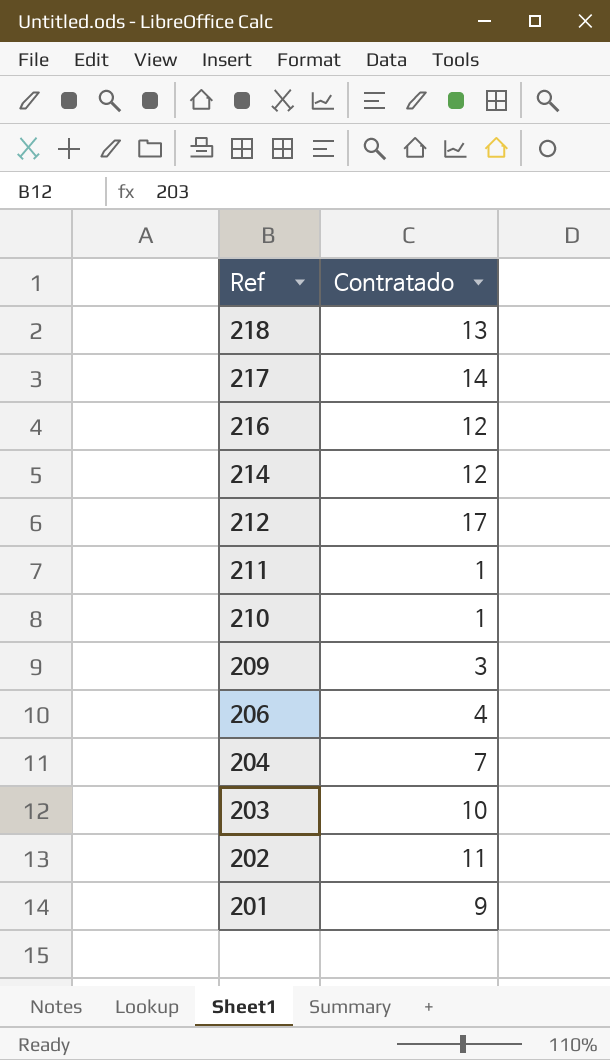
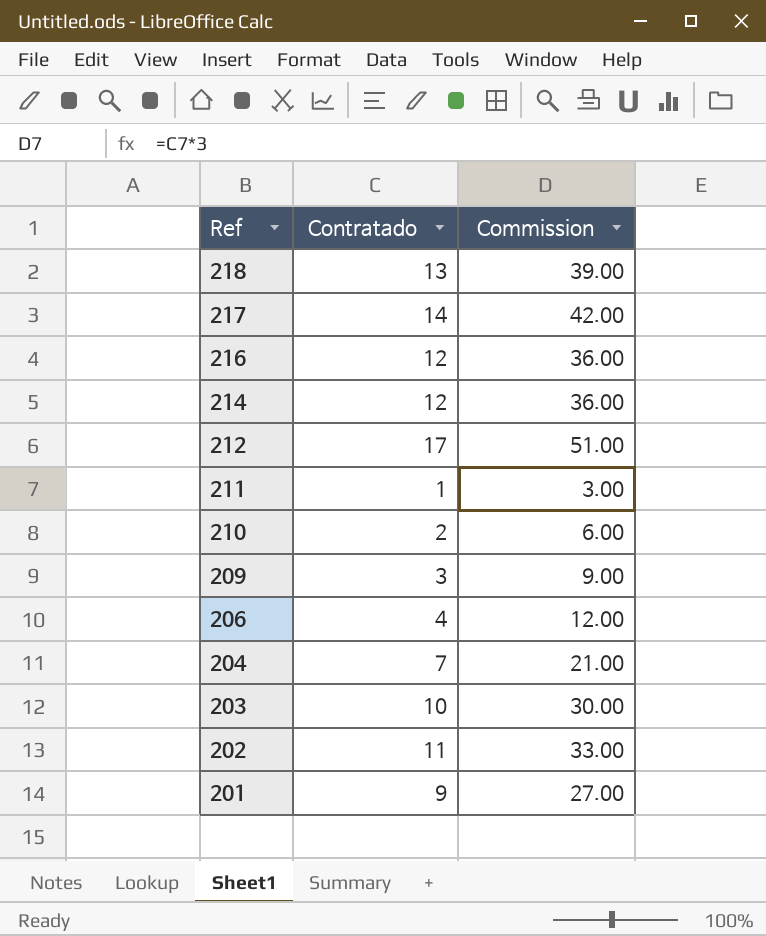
column Commission | formula: none -> [Contratado] * 3
210 | Contratado: 1 -> 2

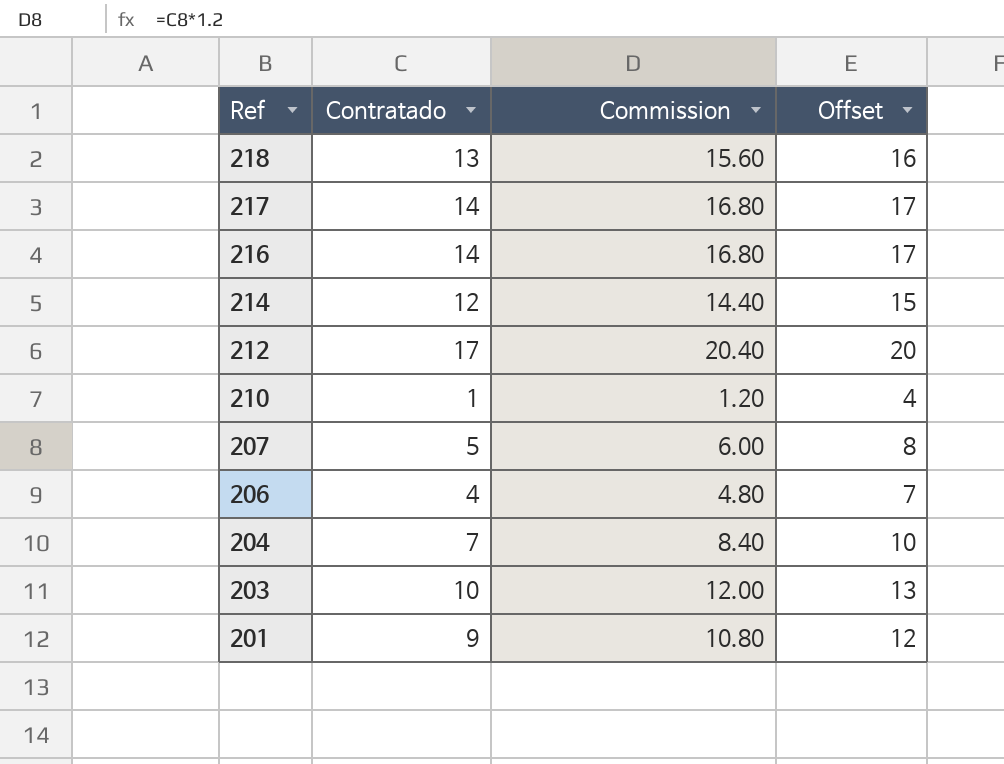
column Commission | formula: [Contratado] * 3 -> [Contratado] * 1.2
column Offset | formula: none -> [Contratado] + 3
row 211: 1 | 3.00 -> none
row 209: 3 | 9.00 -> none
row 202: 11 | 33.00 -> none
216 | Contratado: 12 -> 14
210 | Contratado: 2 -> 1
row 207: none -> 5 | 6.00 | 8

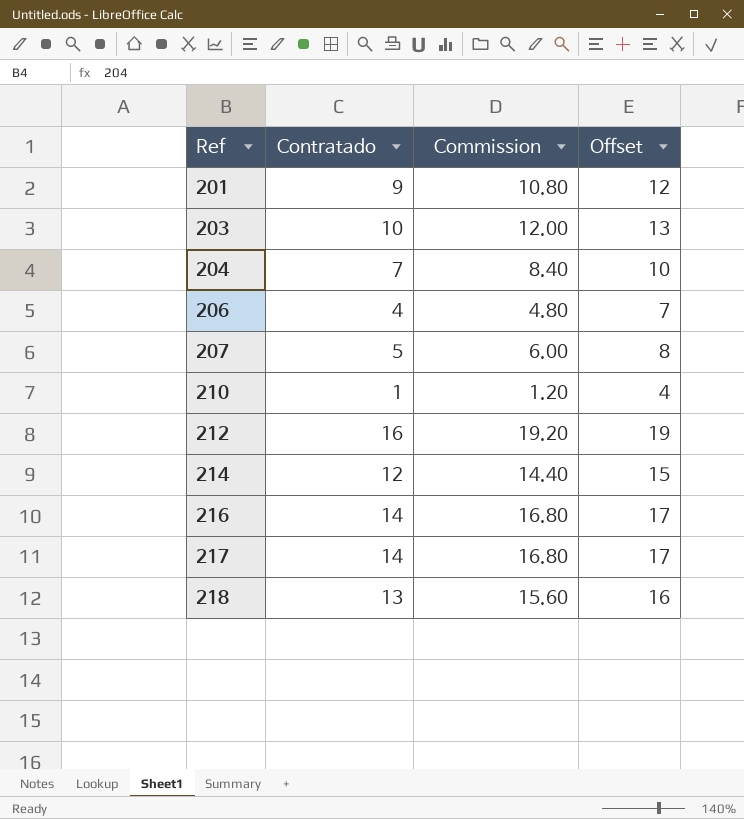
row order: Ref descending -> Ref ascending
212 | Contratado: 17 -> 16
212 | Commission: 20.40 -> 19.20
212 | Offset: 20 -> 19

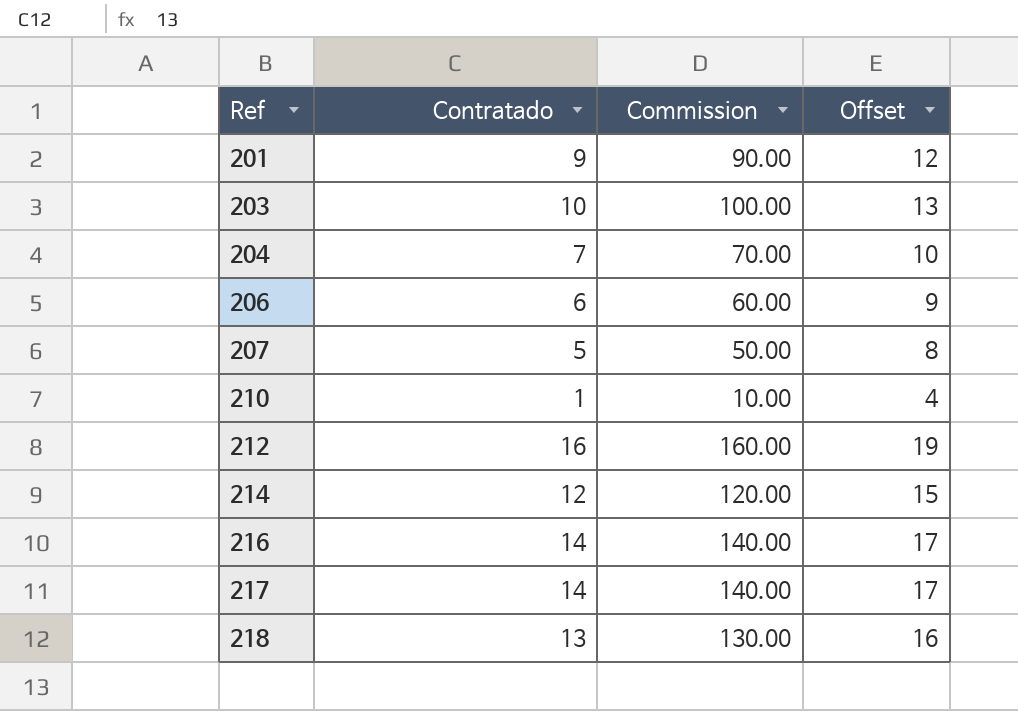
column Commission | formula: [Contratado] * 1.2 -> [Contratado] * 10
206 | Contratado: 4 -> 6
206 | Offset: 7 -> 9

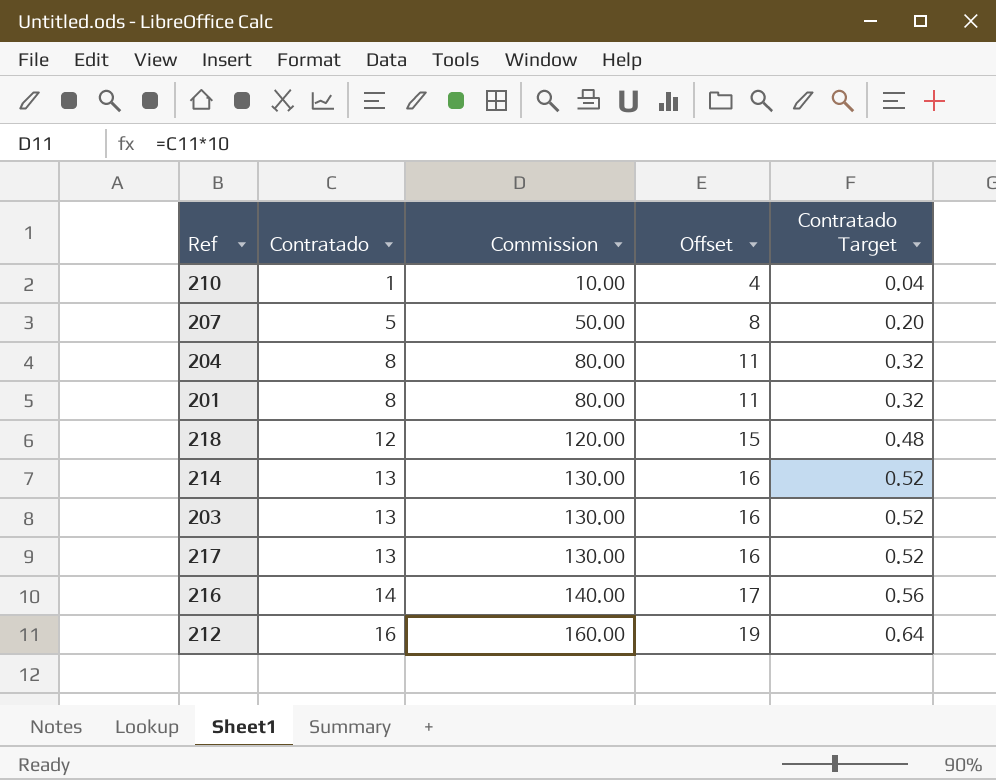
row order: Ref ascending -> Contratado ascending
column Contratado Target | formula: none -> [Contratado] * 0.04
row 206: 6 | 60.00 | 9 -> none
204 | Contratado: 7 -> 8
204 | Commission: 70.00 -> 80.00
204 | Offset: 10 -> 11
201 | Contratado: 9 -> 8
201 | Commission: 90.00 -> 80.00
201 | Offset: 12 -> 11
218 | Contratado: 13 -> 12
218 | Commission: 130.00 -> 120.00
218 | Offset: 16 -> 15
214 | Contratado: 12 -> 13
214 | Commission: 120.00 -> 130.00
214 | Offset: 15 -> 16
203 | Contratado: 10 -> 13
203 | Commission: 100.00 -> 130.00
203 | Offset: 13 -> 16
217 | Contratado: 14 -> 13
217 | Commission: 140.00 -> 130.00
217 | Offset: 17 -> 16

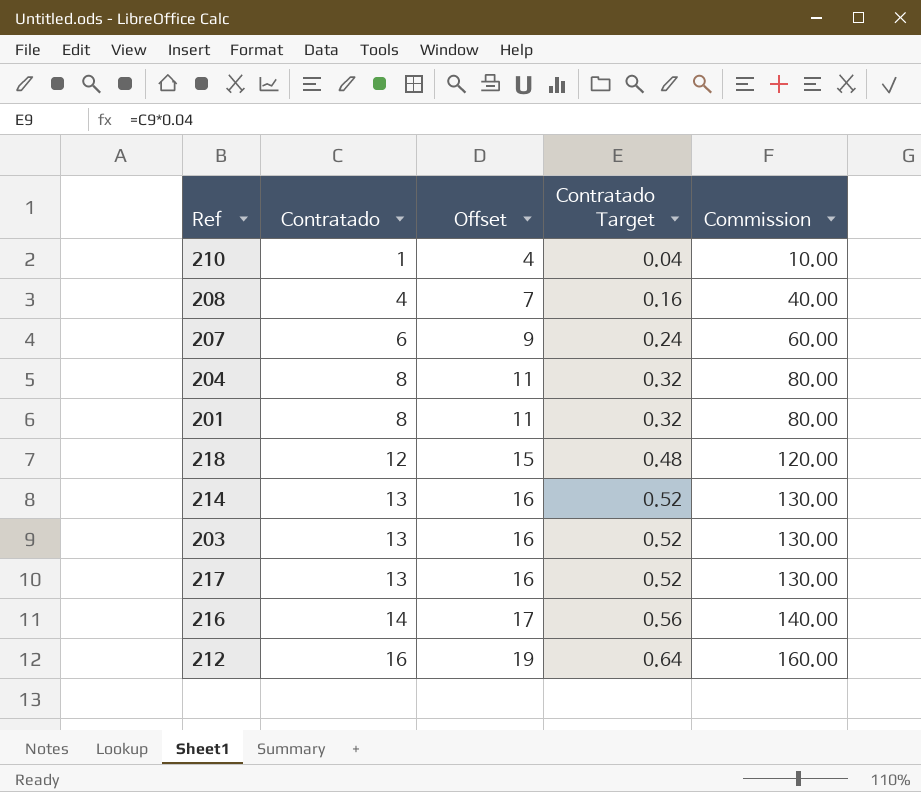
column Commission | position: 3 -> 5
row 208: none -> 4 | 7 | 0.16 | 40.00
207 | Contratado: 5 -> 6
207 | Offset: 8 -> 9
207 | Contratado Target: 0.20 -> 0.24
207 | Commission: 50.00 -> 60.00

